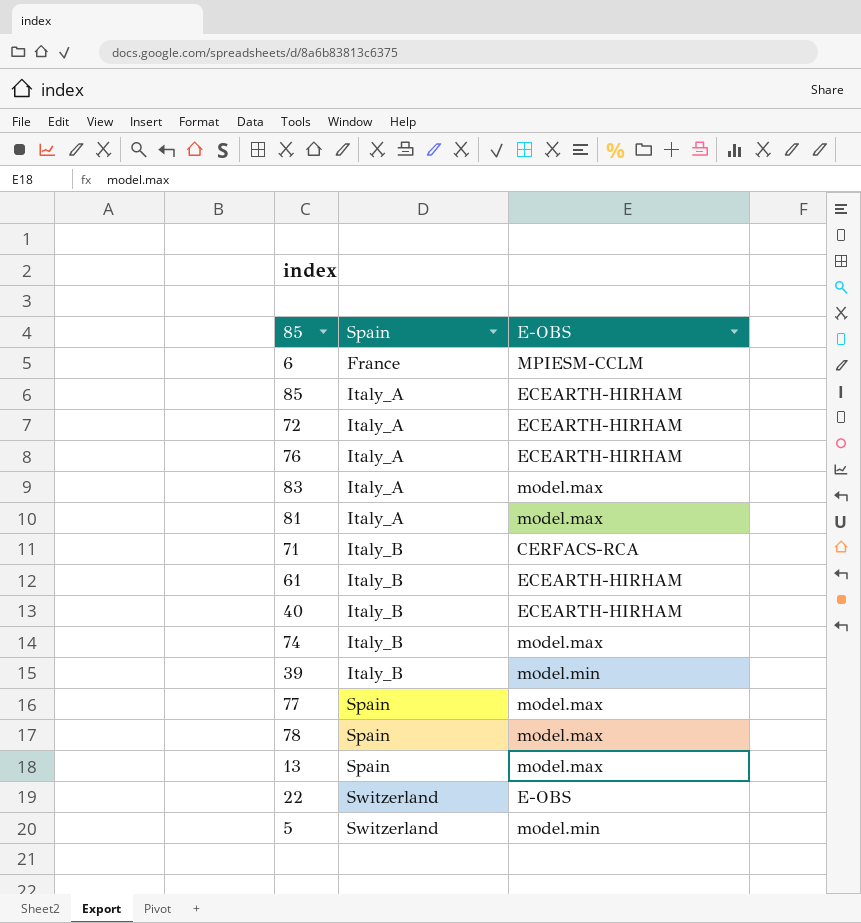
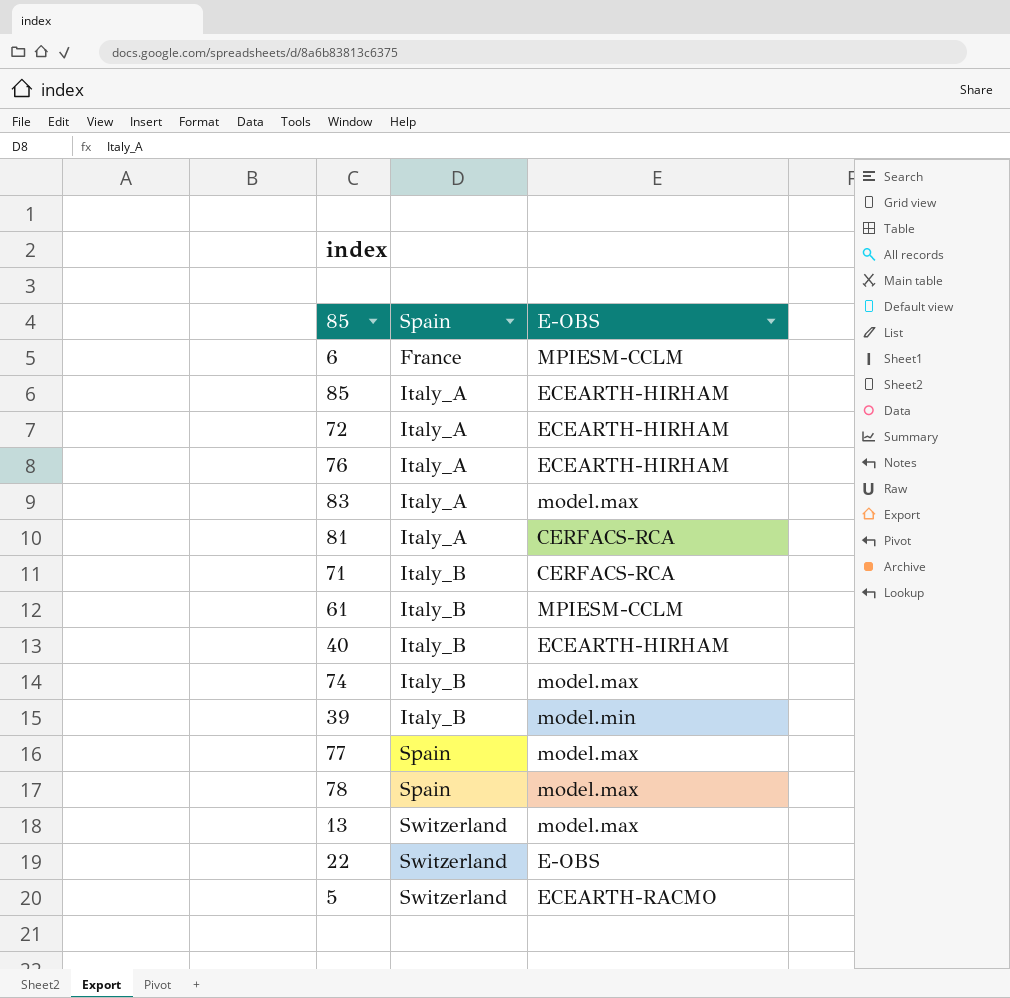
81 | E-OBS: model.max -> CERFACS-RCA
61 | E-OBS: ECEARTH-HIRHAM -> MPIESM-CCLM
13 | Spain: Spain -> Switzerland
5 | E-OBS: model.min -> ECEARTH-RACMO

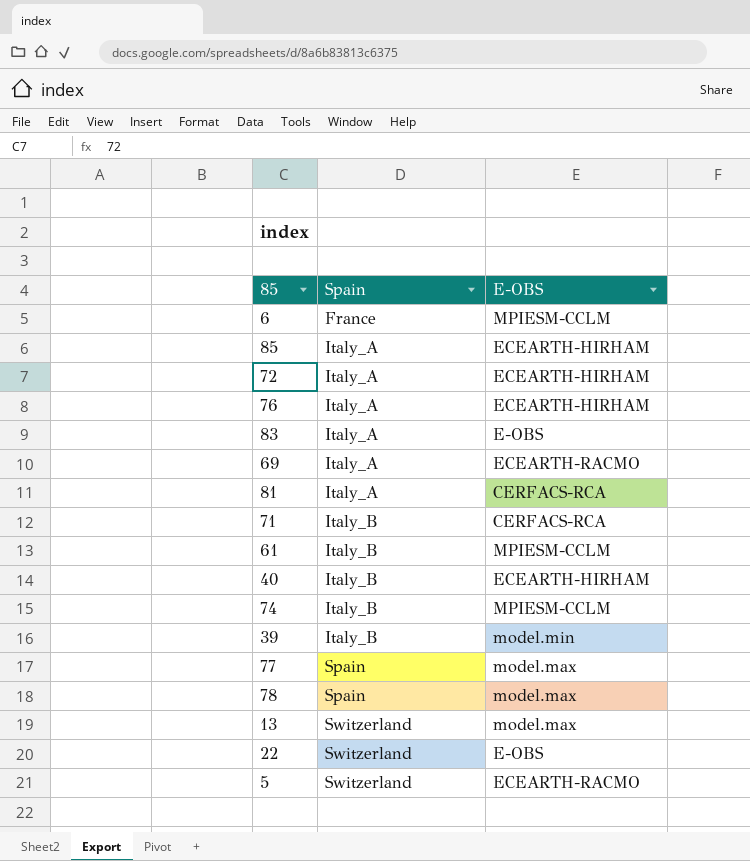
83 | E-OBS: model.max -> E-OBS
row 69: none -> Italy_A | ECEARTH-RACMO
74 | E-OBS: model.max -> MPIESM-CCLM

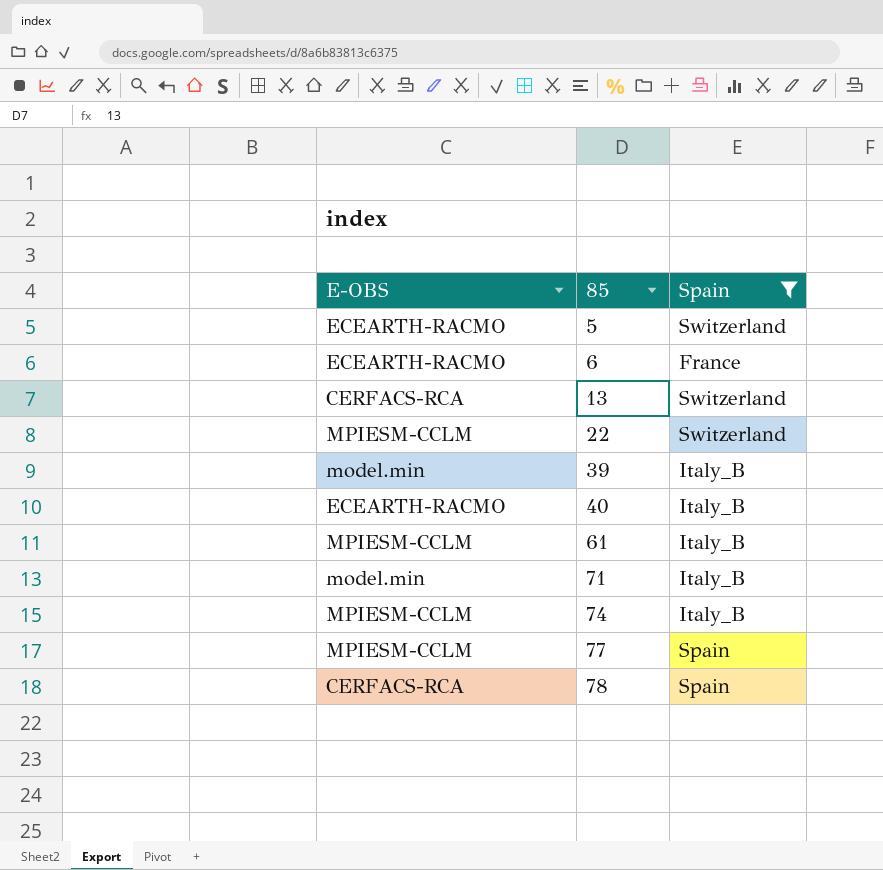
filter: none -> Spain != Italy_A
row order: Spain ascending -> 85 ascending
column E-OBS | position: 3 -> 1
6 | E-OBS: MPIESM-CCLM -> ECEARTH-RACMO
13 | E-OBS: model.max -> CERFACS-RCA
22 | E-OBS: E-OBS -> MPIESM-CCLM
40 | E-OBS: ECEARTH-HIRHAM -> ECEARTH-RACMO
71 | E-OBS: CERFACS-RCA -> model.min
77 | E-OBS: model.max -> MPIESM-CCLM
78 | E-OBS: model.max -> CERFACS-RCA

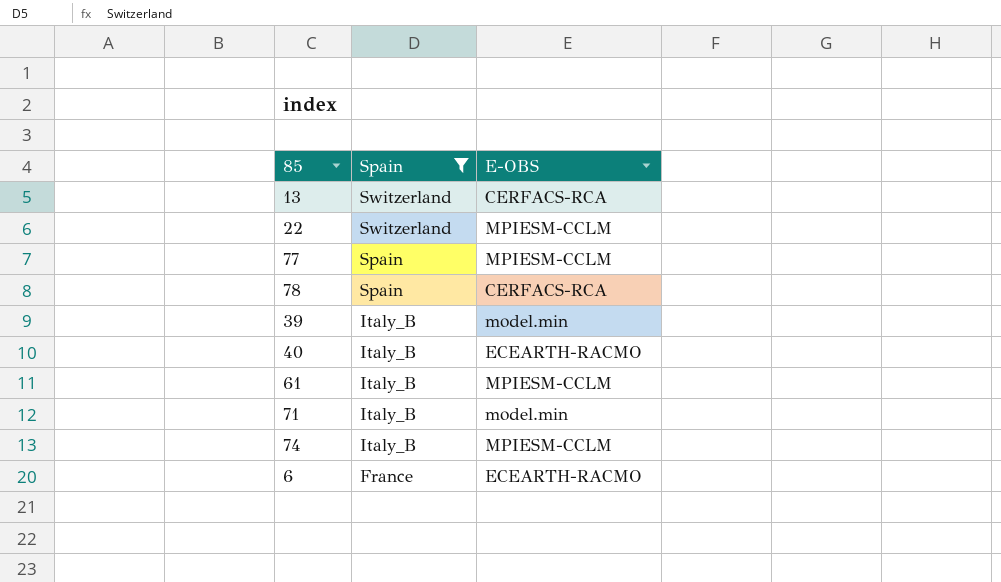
row order: 85 ascending -> Spain descending
column E-OBS | position: 1 -> 3
row 5: ECEARTH-RACMO | Switzerland -> none

